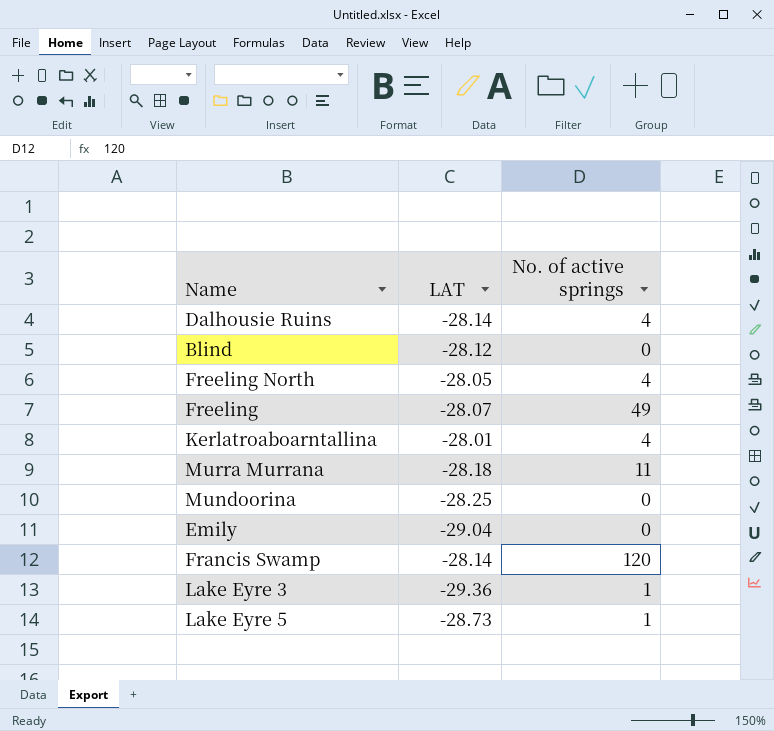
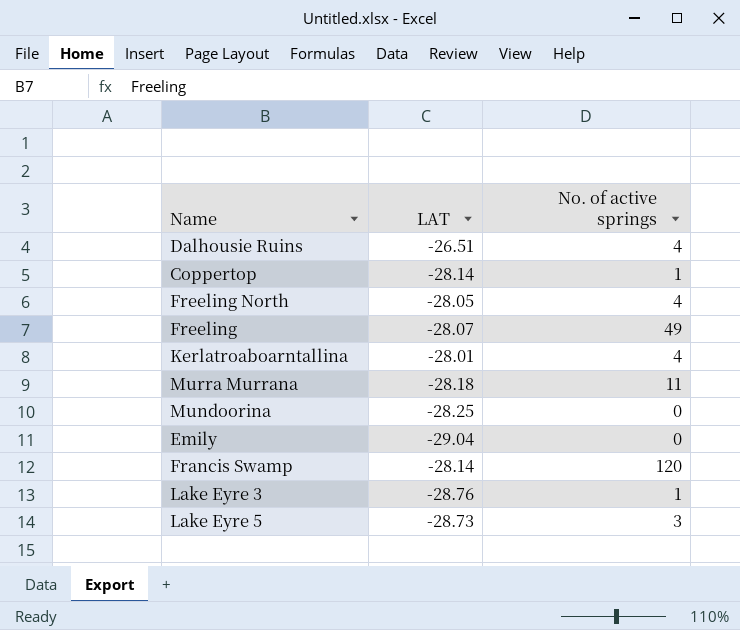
row Blind: -28.12 | 0 -> none
Dalhousie Ruins | LAT: -28.14 -> -26.51
row Coppertop: none -> -28.14 | 1
Lake Eyre 3 | LAT: -29.36 -> -28.76
Lake Eyre 5 | No. of active springs: 1 -> 3

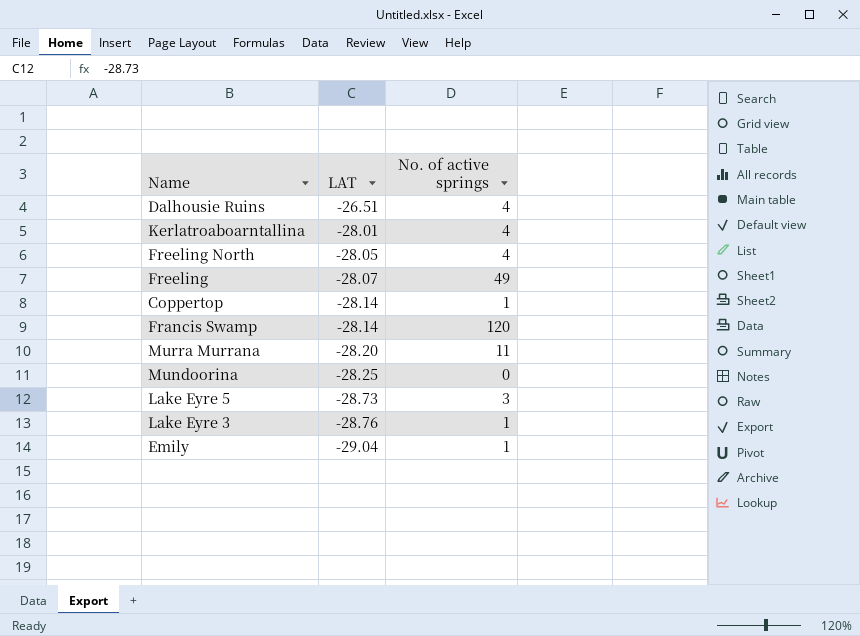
row order: none -> LAT descending
Murra Murrana | LAT: -28.18 -> -28.20
Emily | No. of active springs: 0 -> 1

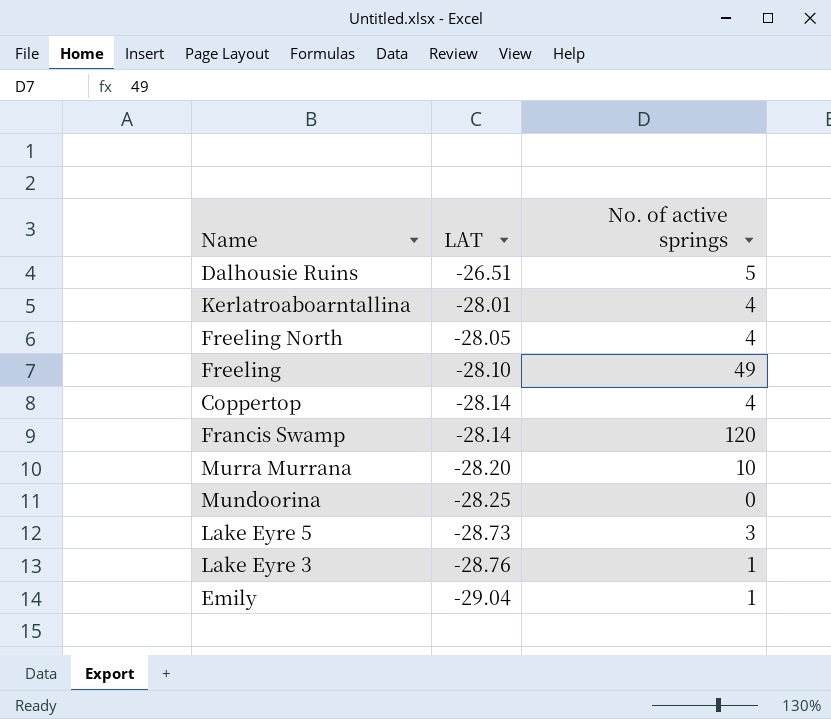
Dalhousie Ruins | No. of active springs: 4 -> 5
Freeling | LAT: -28.07 -> -28.10
Coppertop | No. of active springs: 1 -> 4
Murra Murrana | No. of active springs: 11 -> 10

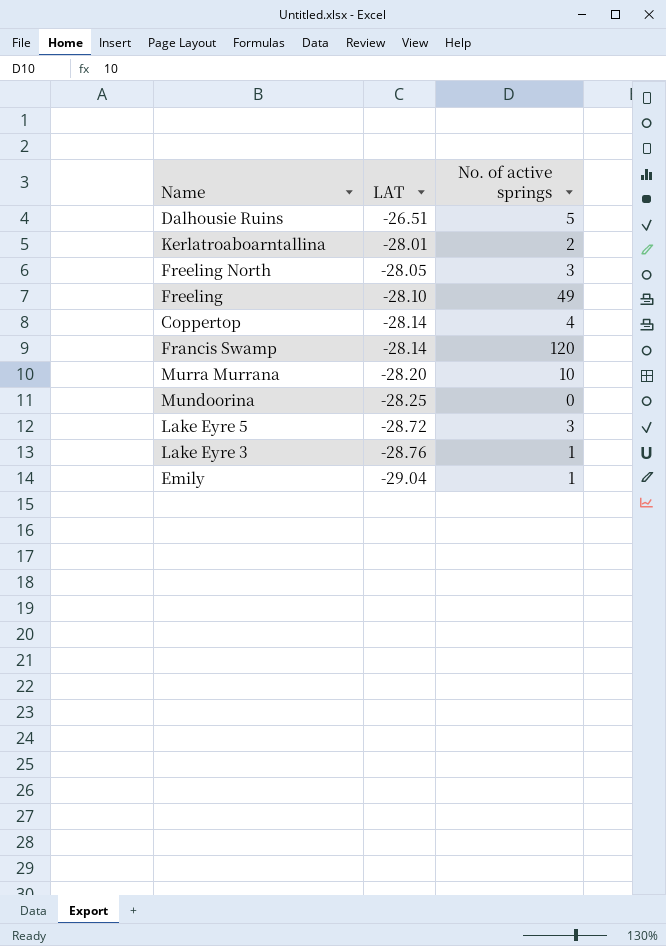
Kerlatroaboarntallina | No. of active springs: 4 -> 2
Freeling North | No. of active springs: 4 -> 3
Lake Eyre 5 | LAT: -28.73 -> -28.72

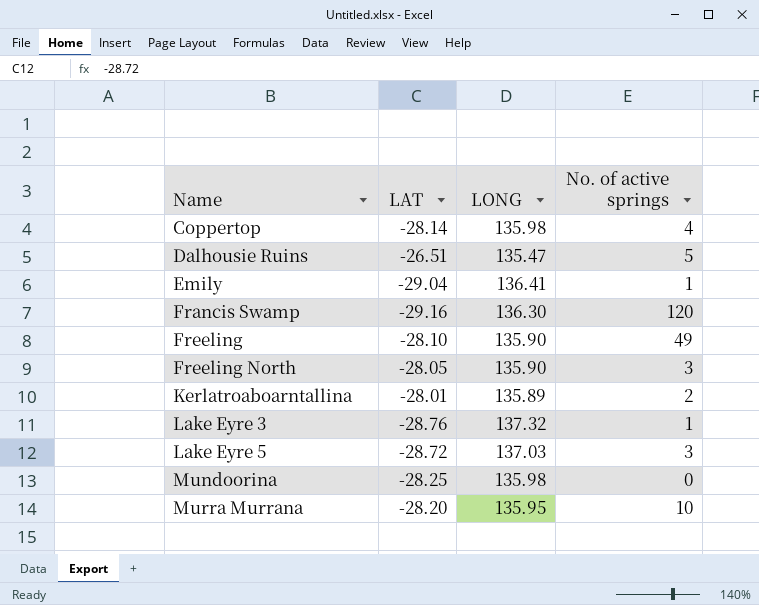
row order: LAT descending -> Name ascending
column LONG | position: none -> 3
Francis Swamp | LAT: -28.14 -> -29.16

